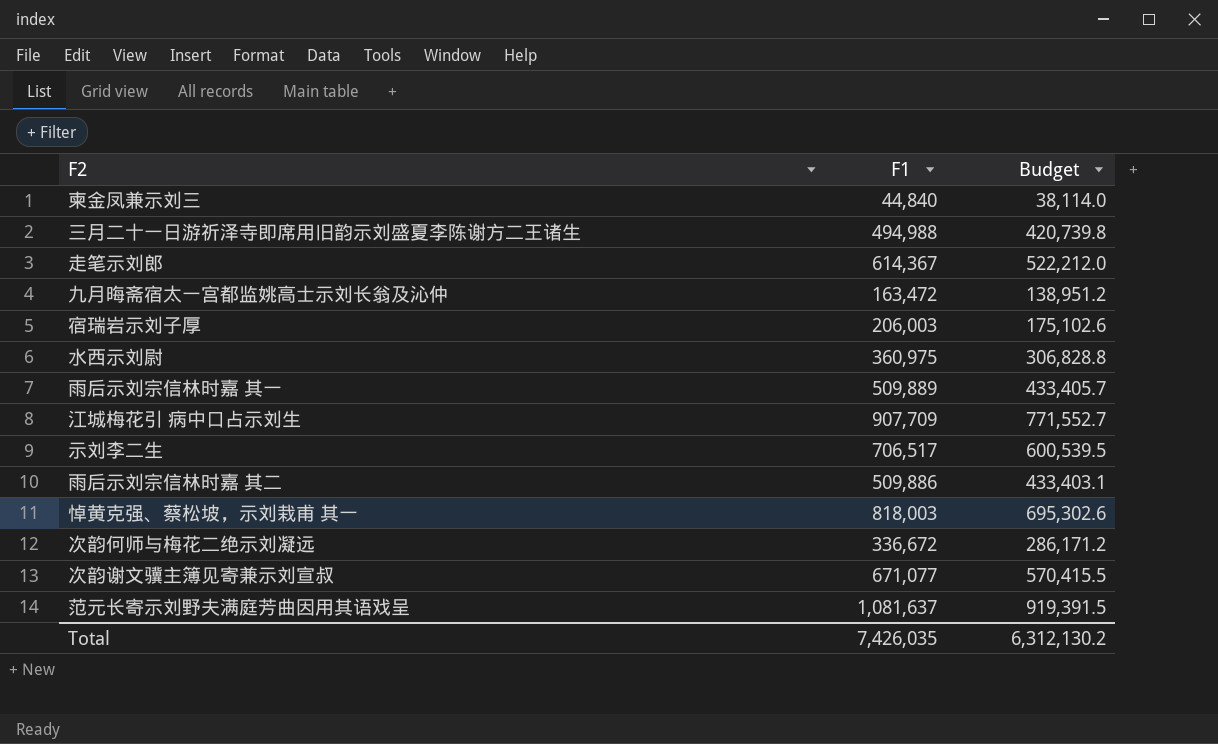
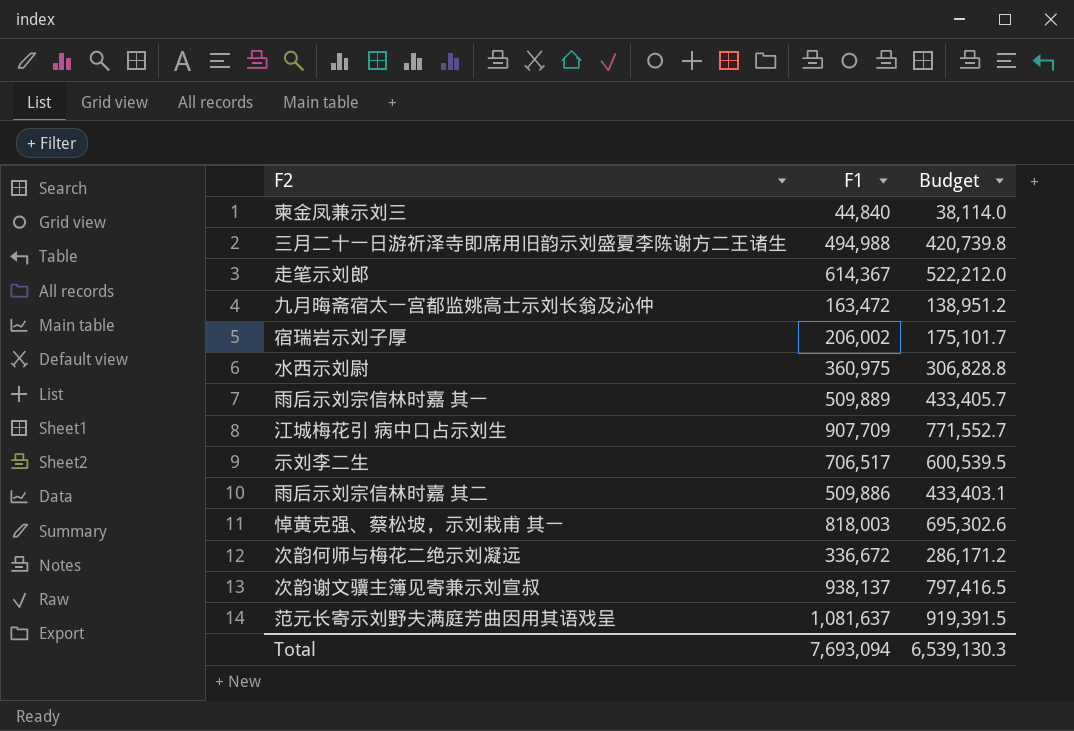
宿瑞岩示刘子厚 | F1: 206,003 -> 206,002
宿瑞岩示刘子厚 | Budget: 175,102.6 -> 175,101.7
次韵谢文骥主簿见寄兼示刘宣叔 | F1: 671,077 -> 938,137
次韵谢文骥主簿见寄兼示刘宣叔 | Budget: 570,415.5 -> 797,416.5
Total | F1: 7,426,035 -> 7,693,094
Total | Budget: 6,312,130.2 -> 6,539,130.3

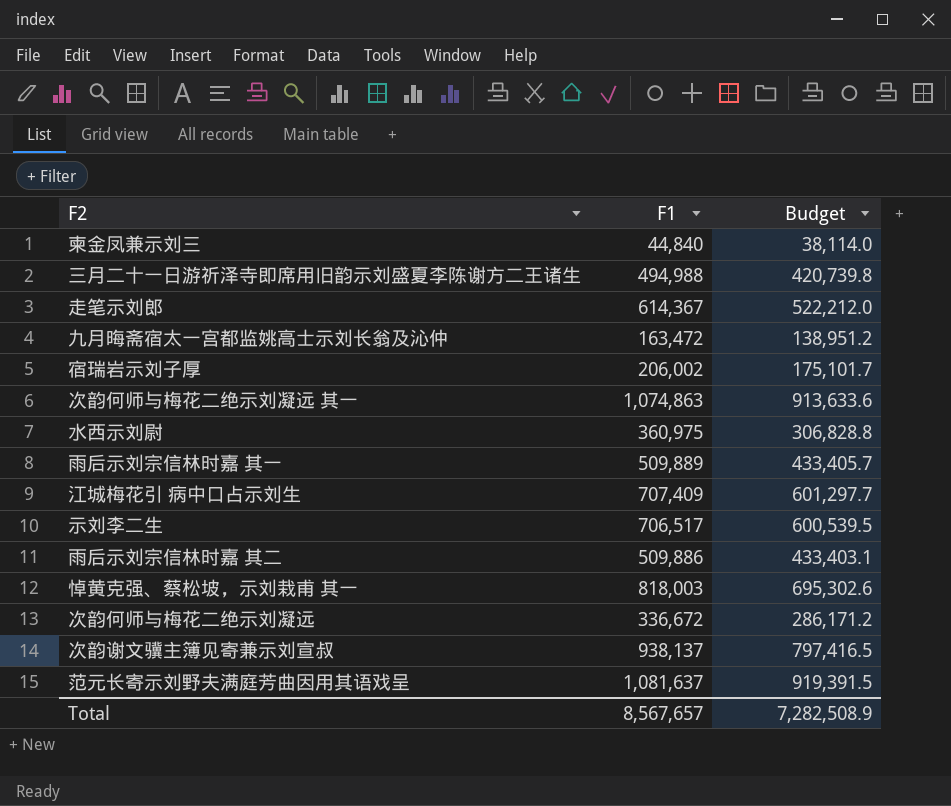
row 次韵何师与梅花二绝示刘凝远 其一: none -> 1,074,863 | 913,633.6
江城梅花引 病中口占示刘生 | F1: 907,709 -> 707,409
江城梅花引 病中口占示刘生 | Budget: 771,552.7 -> 601,297.7
Total | F1: 7,693,094 -> 8,567,657
Total | Budget: 6,539,130.3 -> 7,282,508.9

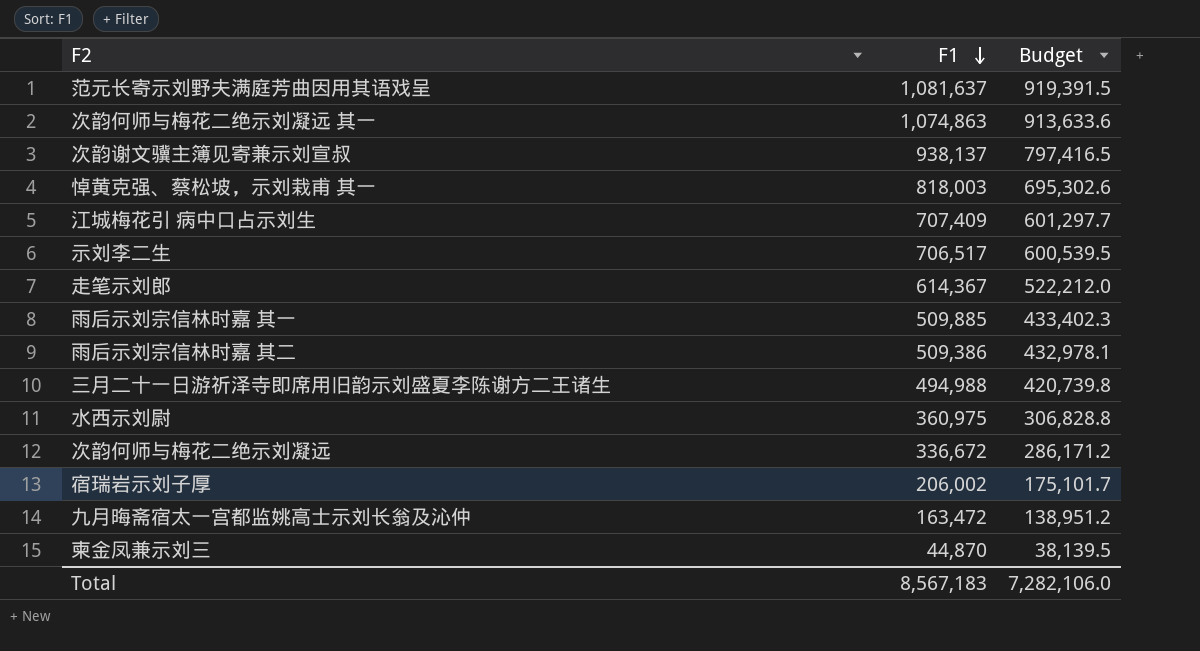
row order: none -> F1 descending
雨后示刘宗信林时嘉 其一 | F1: 509,889 -> 509,885
雨后示刘宗信林时嘉 其一 | Budget: 433,405.7 -> 433,402.3
雨后示刘宗信林时嘉 其二 | F1: 509,886 -> 509,386
雨后示刘宗信林时嘉 其二 | Budget: 433,403.1 -> 432,978.1
柬金凤兼示刘三 | F1: 44,840 -> 44,870
柬金凤兼示刘三 | Budget: 38,114.0 -> 38,139.5
Total | F1: 8,567,657 -> 8,567,183
Total | Budget: 7,282,508.9 -> 7,282,106.0

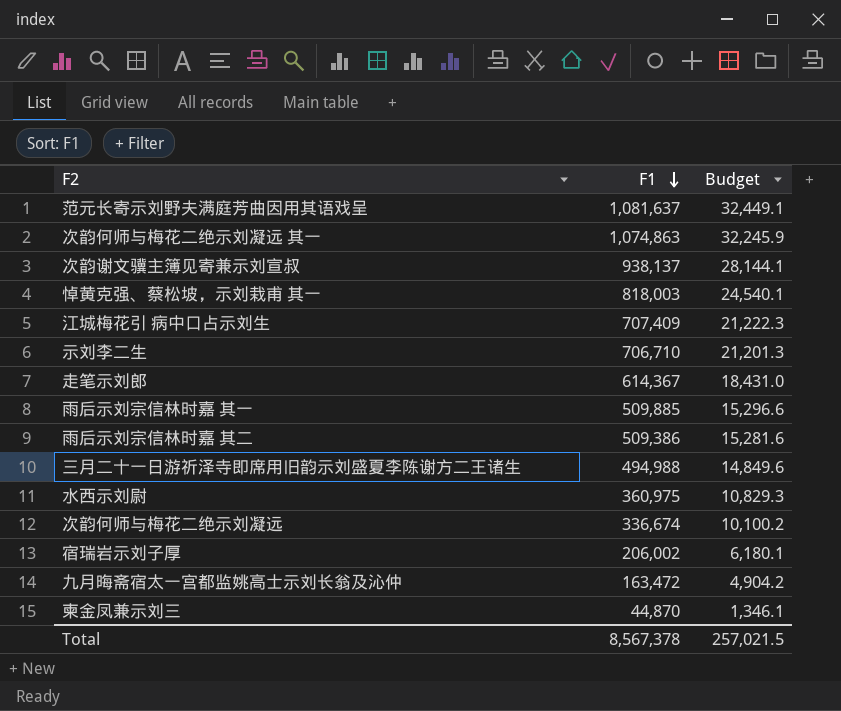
column Budget | formula: [F1] * 0.85 -> [F1] * 0.03
示刘李二生 | F1: 706,517 -> 706,710
次韵何师与梅花二绝示刘凝远 | F1: 336,672 -> 336,674
Total | F1: 8,567,183 -> 8,567,378
Total | Budget: 7,282,106.0 -> 257,021.5

